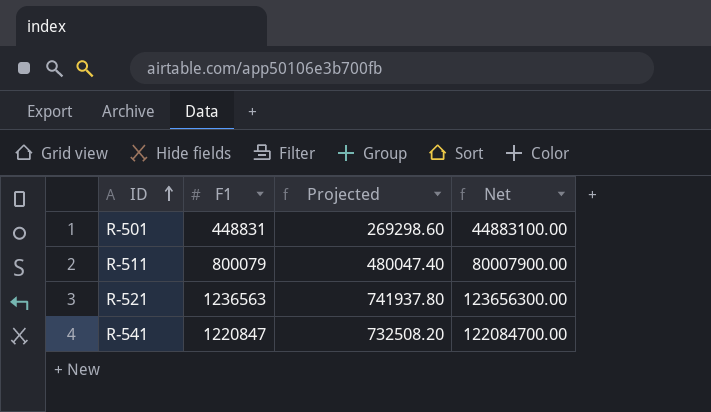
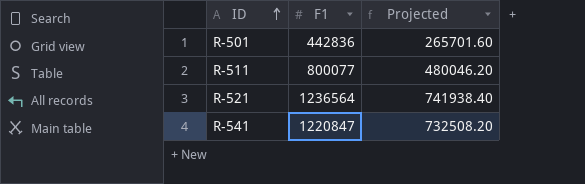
column Net | formula: [F1] * 100 -> none
R-501 | F1: 448831 -> 442836
R-501 | Projected: 269298.60 -> 265701.60
R-511 | F1: 800079 -> 800077
R-511 | Projected: 480047.40 -> 480046.20
R-521 | F1: 1236563 -> 1236564
R-521 | Projected: 741937.80 -> 741938.40

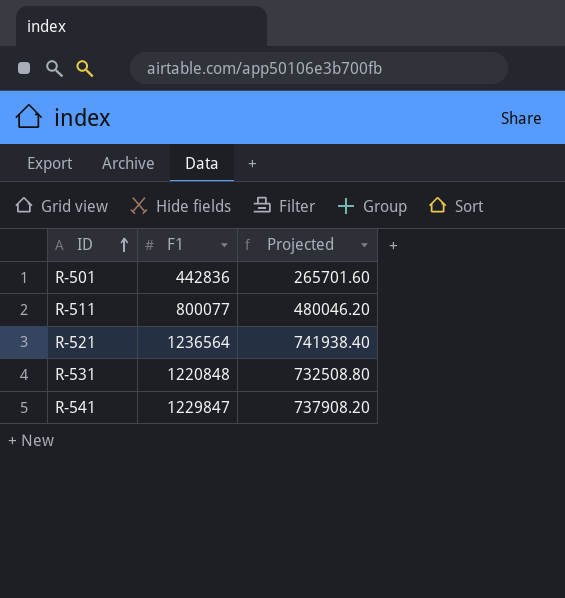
row R-531: none -> 1220848 | 732508.80
R-541 | F1: 1220847 -> 1229847
R-541 | Projected: 732508.20 -> 737908.20

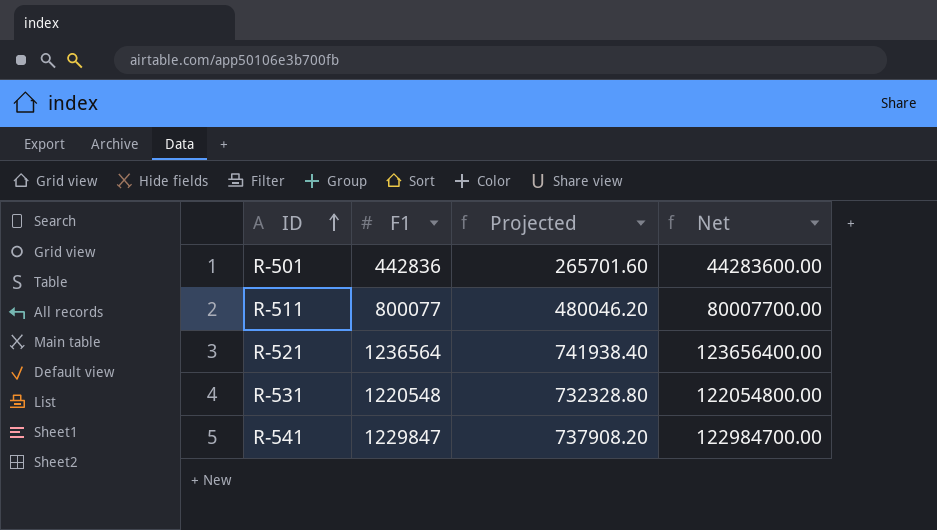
column Net | formula: none -> [F1] * 100
R-531 | F1: 1220848 -> 1220548
R-531 | Projected: 732508.80 -> 732328.80

